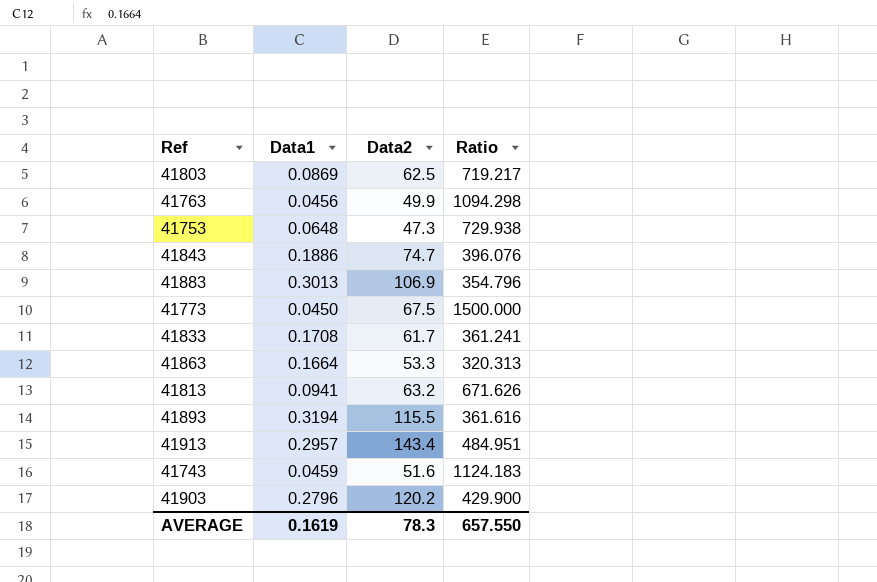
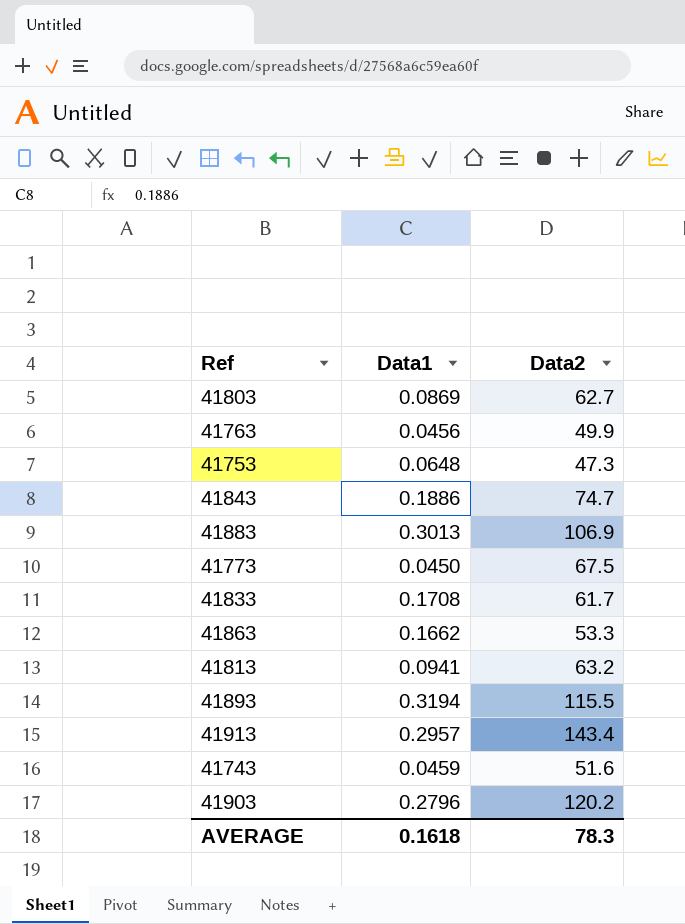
column Ratio | formula: [Data2] / [Data1] -> none
41803 | Data2: 62.5 -> 62.7
41863 | Data1: 0.1664 -> 0.1662
AVERAGE | Data1: 0.1619 -> 0.1618

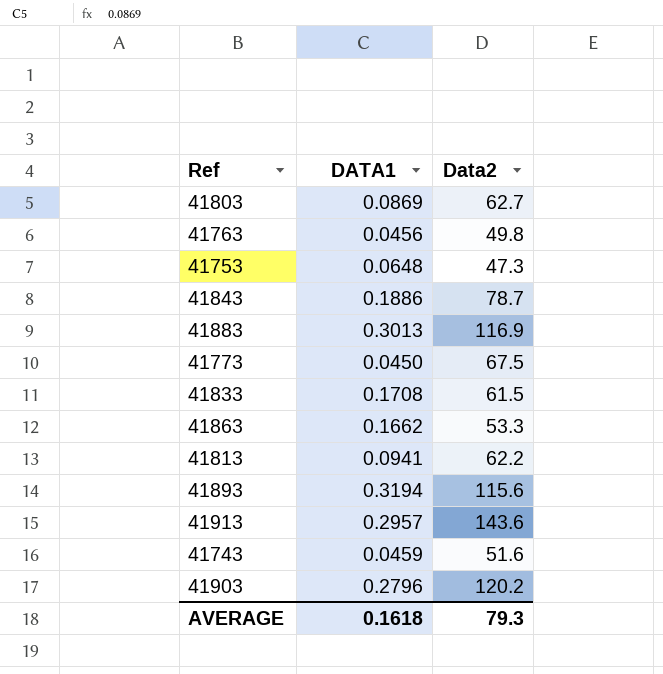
column name: Data1 -> DATA1
41763 | Data2: 49.9 -> 49.8
41843 | Data2: 74.7 -> 78.7
41883 | Data2: 106.9 -> 116.9
41833 | Data2: 61.7 -> 61.5
41813 | Data2: 63.2 -> 62.2
41893 | Data2: 115.5 -> 115.6
41913 | Data2: 143.4 -> 143.6
AVERAGE | Data2: 78.3 -> 79.3

